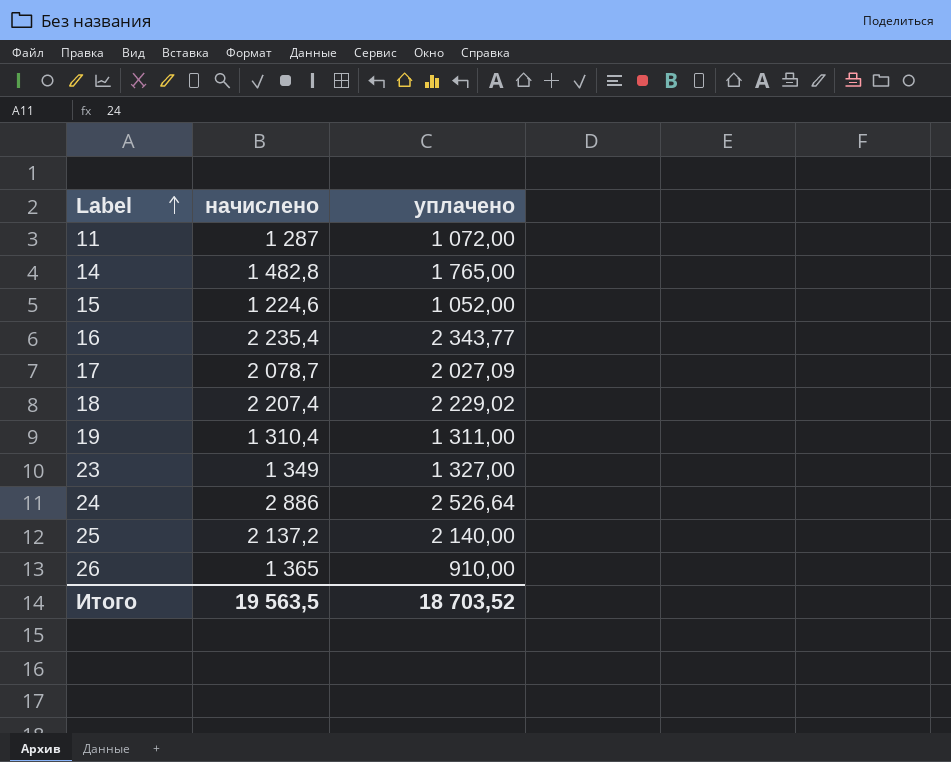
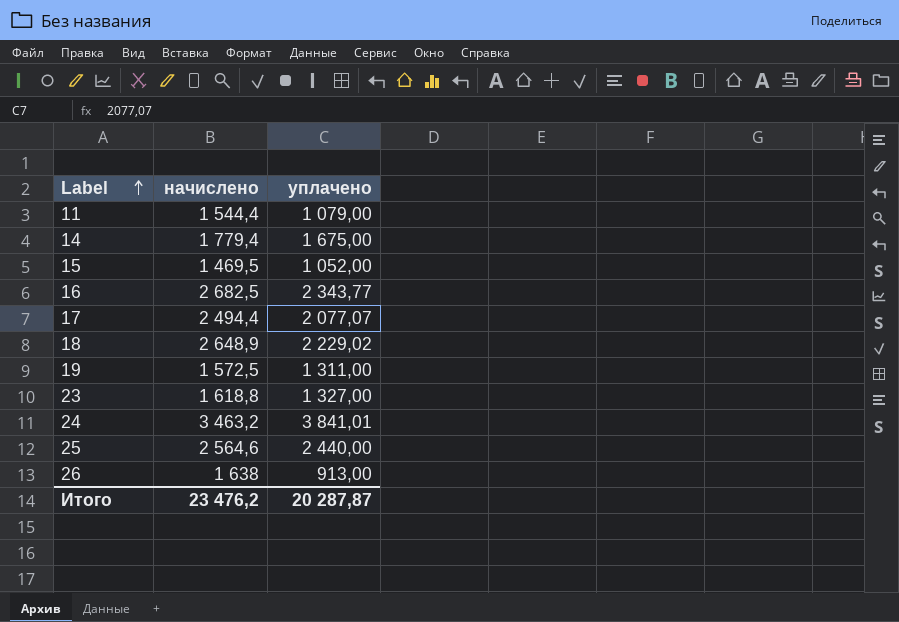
11 | начислено: 1 287 -> 1 544,4
11 | уплачено: 1 072,00 -> 1 079,00
14 | начислено: 1 482,8 -> 1 779,4
14 | уплачено: 1 765,00 -> 1 675,00
15 | начислено: 1 224,6 -> 1 469,5
16 | начислено: 2 235,4 -> 2 682,5
17 | начислено: 2 078,7 -> 2 494,4
17 | уплачено: 2 027,09 -> 2 077,07
18 | начислено: 2 207,4 -> 2 648,9
19 | начислено: 1 310,4 -> 1 572,5
23 | начислено: 1 349 -> 1 618,8
24 | начислено: 2 886 -> 3 463,2
24 | уплачено: 2 526,64 -> 3 841,01
25 | начислено: 2 137,2 -> 2 564,6
25 | уплачено: 2 140,00 -> 2 440,00
26 | начислено: 1 365 -> 1 638
26 | уплачено: 910,00 -> 913,00
Итого | начислено: 19 563,5 -> 23 476,2
Итого | уплачено: 18 703,52 -> 20 287,87

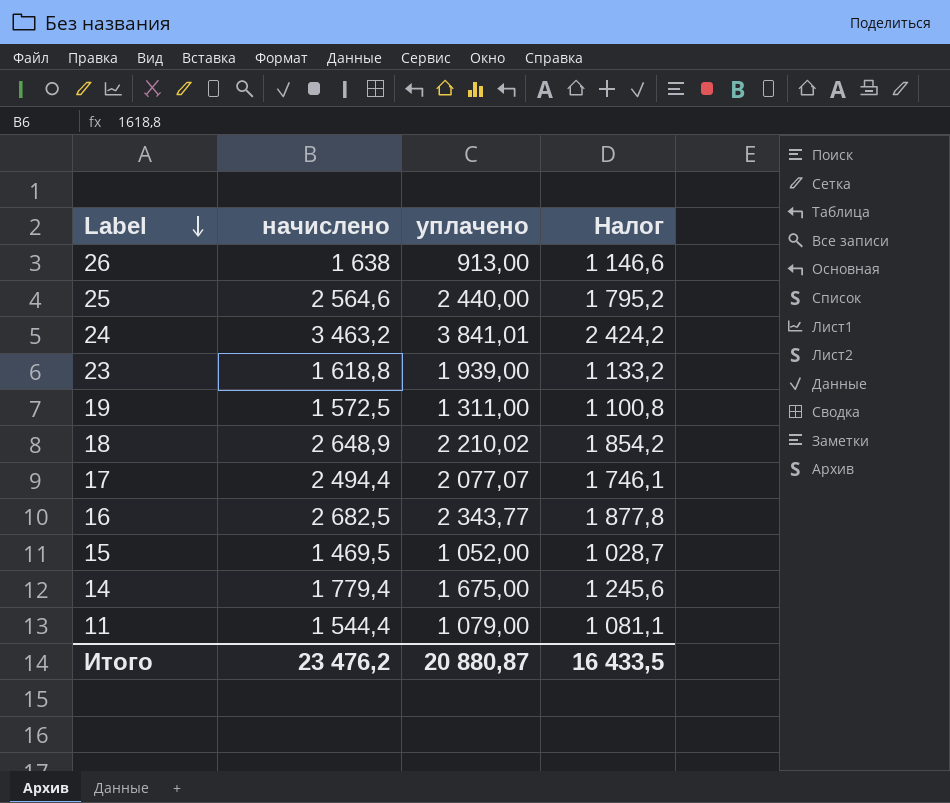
row order: Label ascending -> Label descending
column Налог | formula: none -> [начислено] * 0,7
23 | уплачено: 1 327,00 -> 1 939,00
18 | уплачено: 2 229,02 -> 2 210,02
Итого | уплачено: 20 287,87 -> 20 880,87

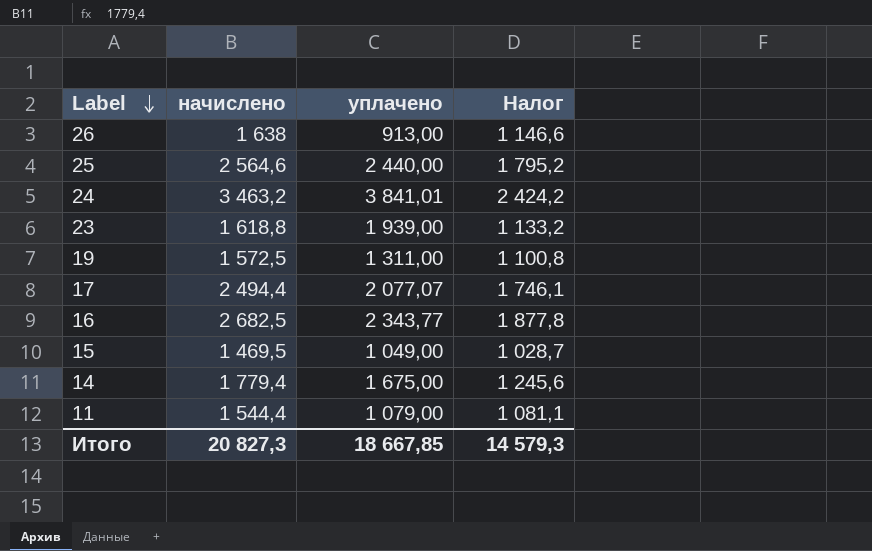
row 18: 2 648,9 | 2 210,02 | 1 854,2 -> none
15 | уплачено: 1 052,00 -> 1 049,00
Итого | начислено: 23 476,2 -> 20 827,3
Итого | уплачено: 20 880,87 -> 18 667,85
Итого | Налог: 16 433,5 -> 14 579,3

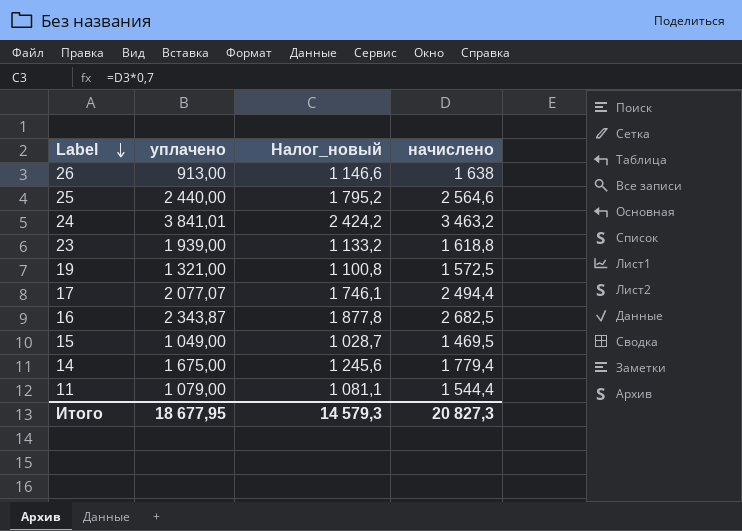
column name: Налог -> Налог_новый
column начислено | position: 2 -> 4
19 | уплачено: 1 311,00 -> 1 321,00
16 | уплачено: 2 343,77 -> 2 343,87
Итого | уплачено: 18 667,85 -> 18 677,95

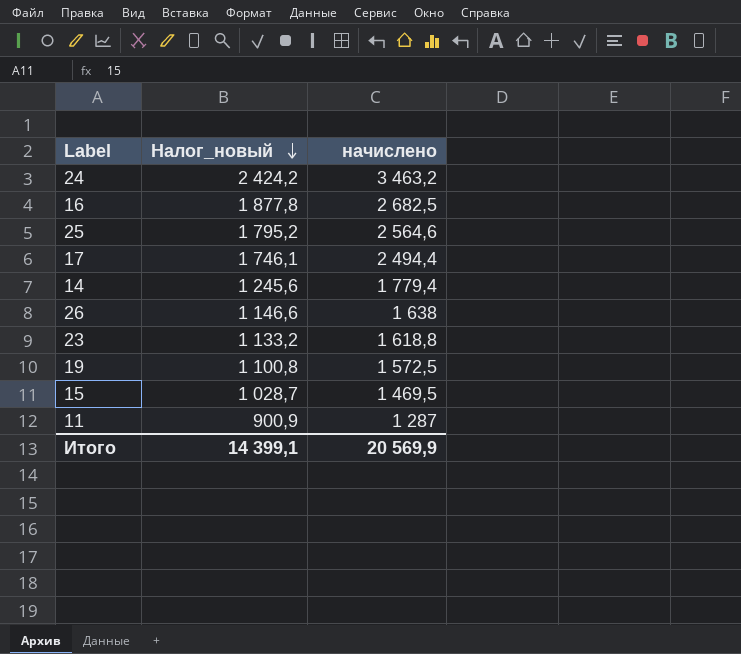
row order: Label descending -> Налог_новый descending
column уплачено | position: 2 -> none
11 | Налог_новый: 1 081,1 -> 900,9
11 | начислено: 1 544,4 -> 1 287
Итого | Налог_новый: 14 579,3 -> 14 399,1
Итого | начислено: 20 827,3 -> 20 569,9

